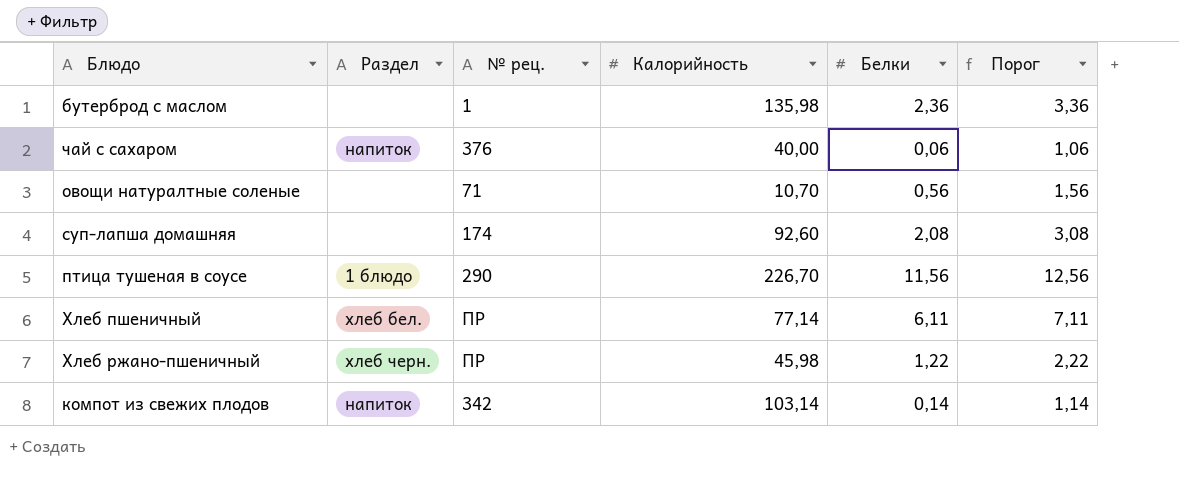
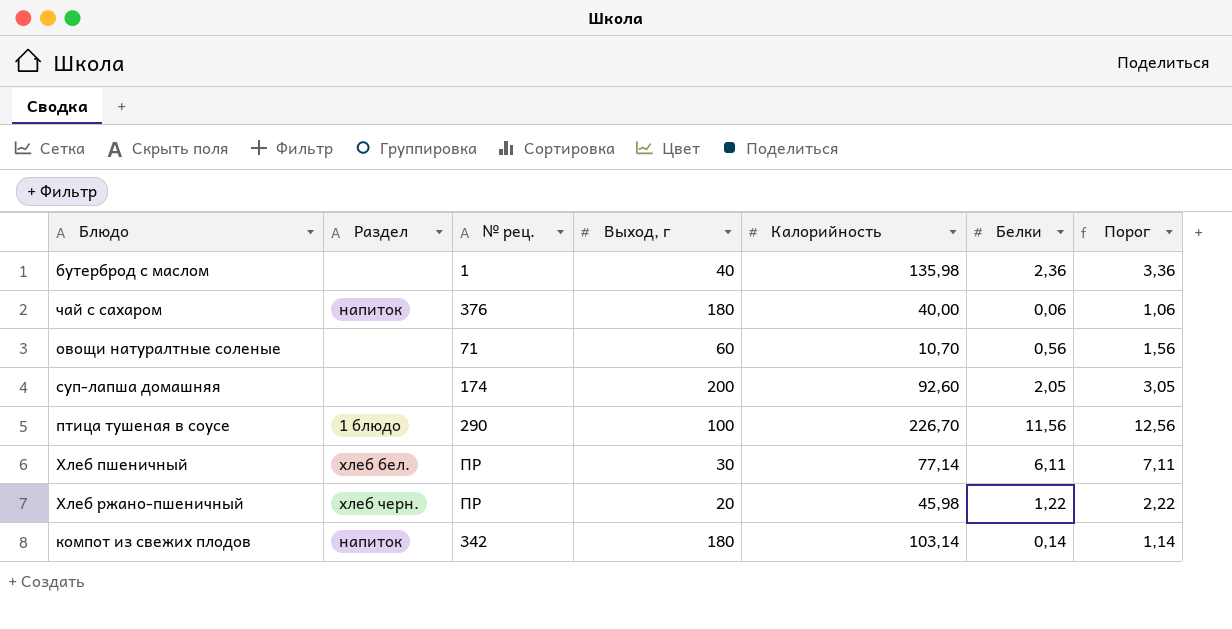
column Выход, г | position: none -> 4
суп-лапша домашняя | Белки: 2,08 -> 2,05
суп-лапша домашняя | Порог: 3,08 -> 3,05

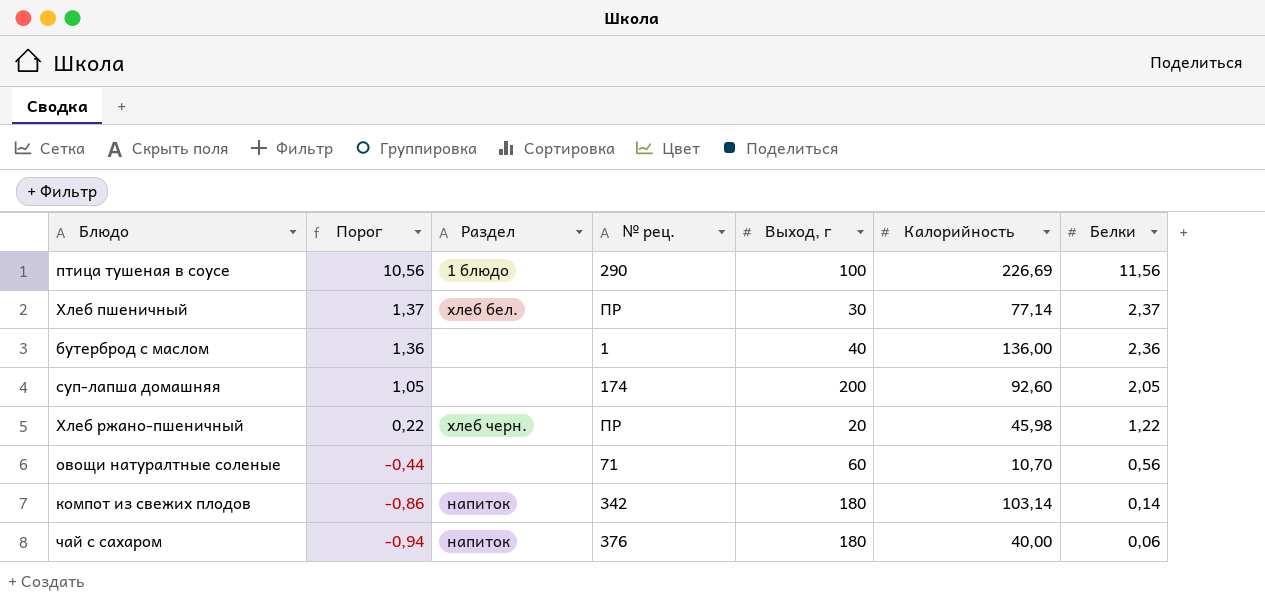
row order: none -> Порог descending
column Порог | formula: [Белки] + 1 -> [Белки] - 1
column Порог | position: 7 -> 2
птица тушеная в соусе | Калорийность: 226,70 -> 226,69
Хлеб пшеничный | Белки: 6,11 -> 2,37
бутерброд с маслом | Калорийность: 135,98 -> 136,00

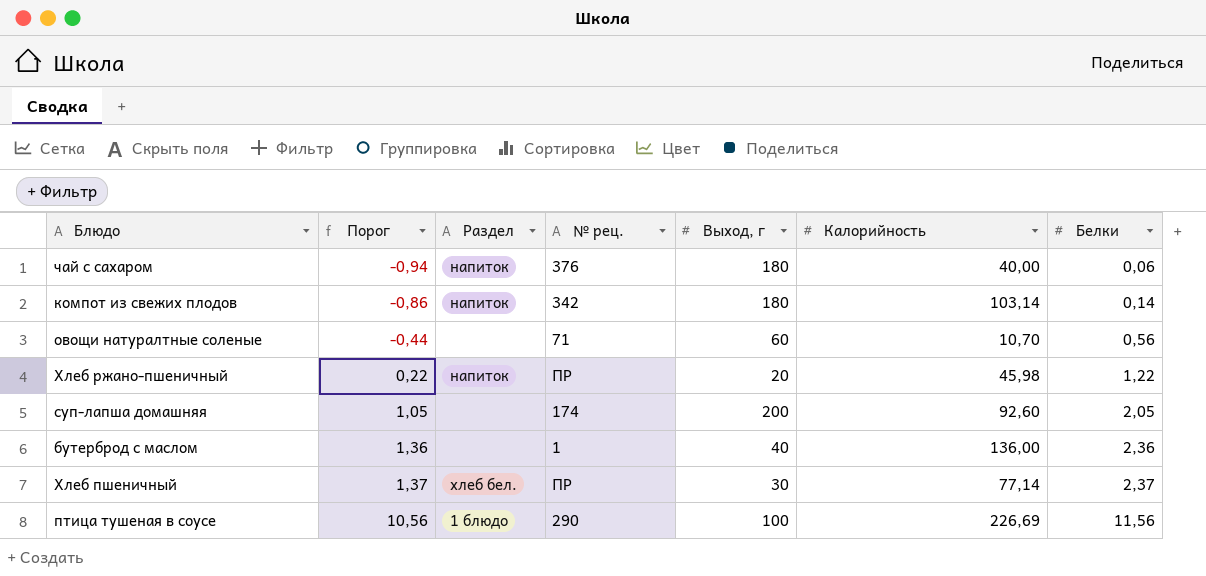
row order: Порог descending -> Порог ascending
Хлеб ржано-пшеничный | Раздел: хлеб черн. -> напиток

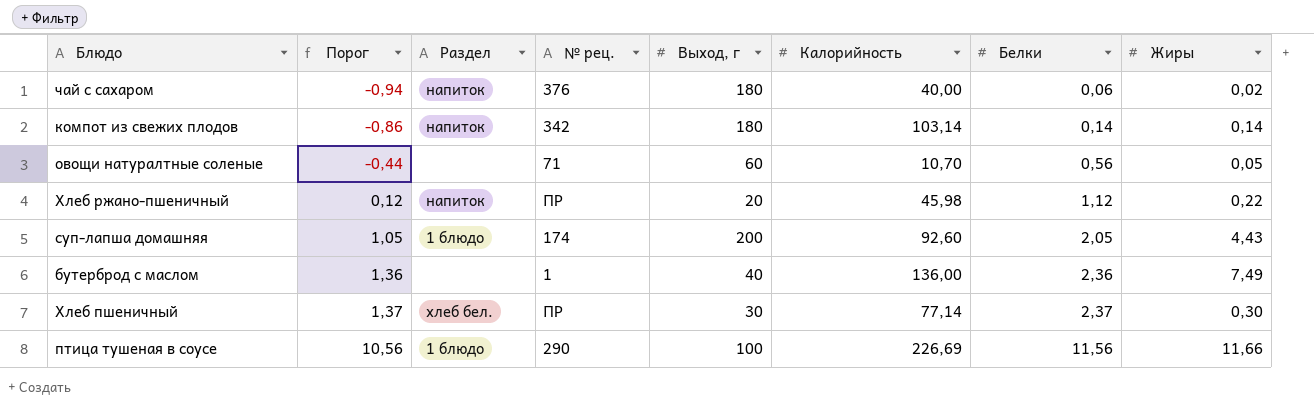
column Жиры | position: none -> 8
Хлеб ржано-пшеничный | Порог: 0,22 -> 0,12
Хлеб ржано-пшеничный | Белки: 1,22 -> 1,12
суп-лапша домашняя | Раздел: none -> 1 блюдо

